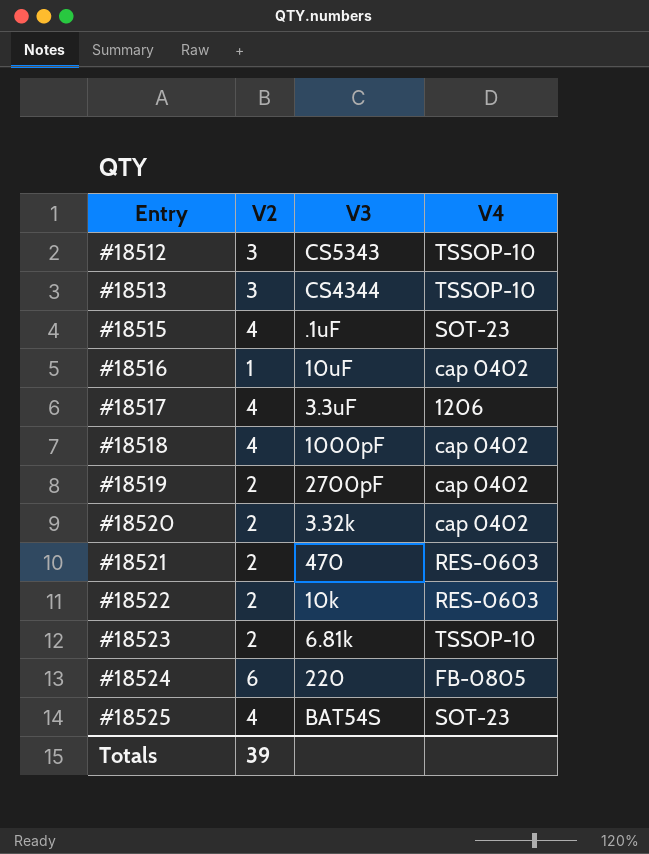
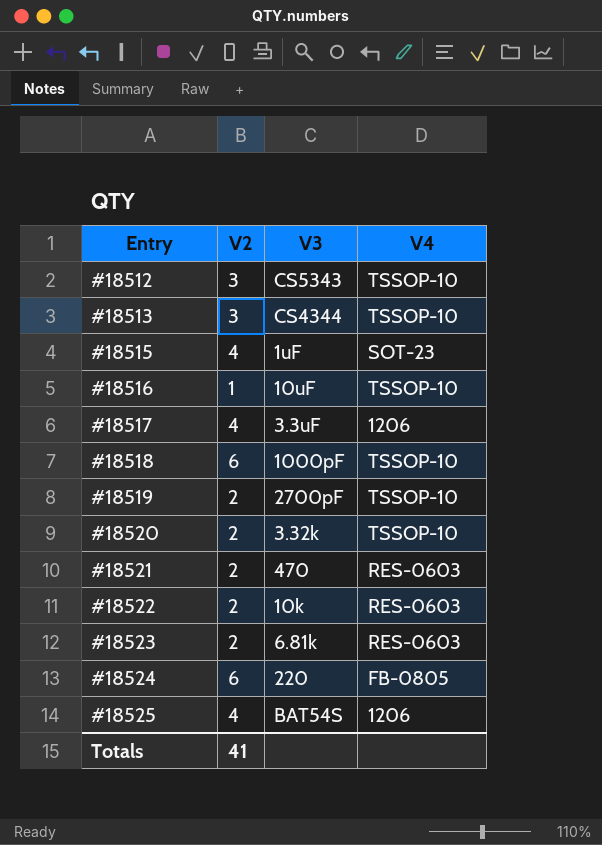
#18515 | V3: .1uF -> 1uF
#18516 | V4: cap 0402 -> TSSOP-10
#18518 | V2: 4 -> 6
#18518 | V4: cap 0402 -> TSSOP-10
#18519 | V4: cap 0402 -> TSSOP-10
#18520 | V4: cap 0402 -> TSSOP-10
#18523 | V4: TSSOP-10 -> RES-0603
#18525 | V4: SOT-23 -> 1206
Totals | V2: 39 -> 41

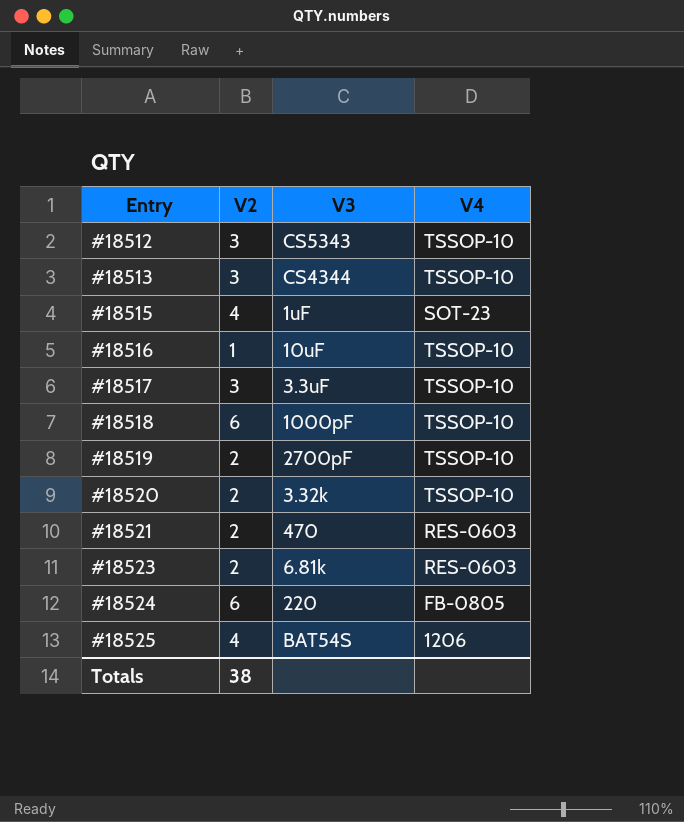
row #18522: 2 | 10k | RES-0603 -> none
#18517 | V2: 4 -> 3
#18517 | V4: 1206 -> TSSOP-10
Totals | V2: 41 -> 38

